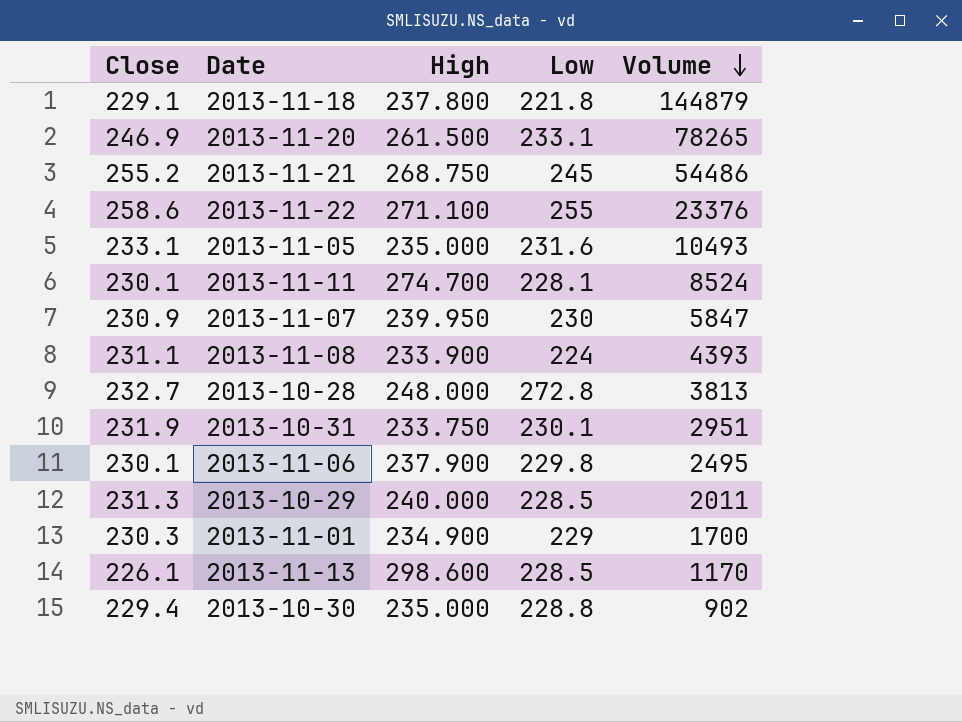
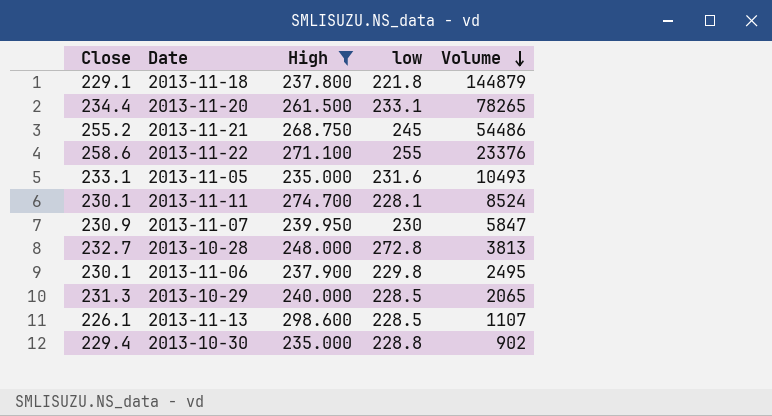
filter: none -> High >= 235.000
column name: Low -> low
2013-11-20 | Close: 246.9 -> 234.4
2013-10-29 | Volume: 2011 -> 2065
2013-11-13 | Volume: 1170 -> 1107

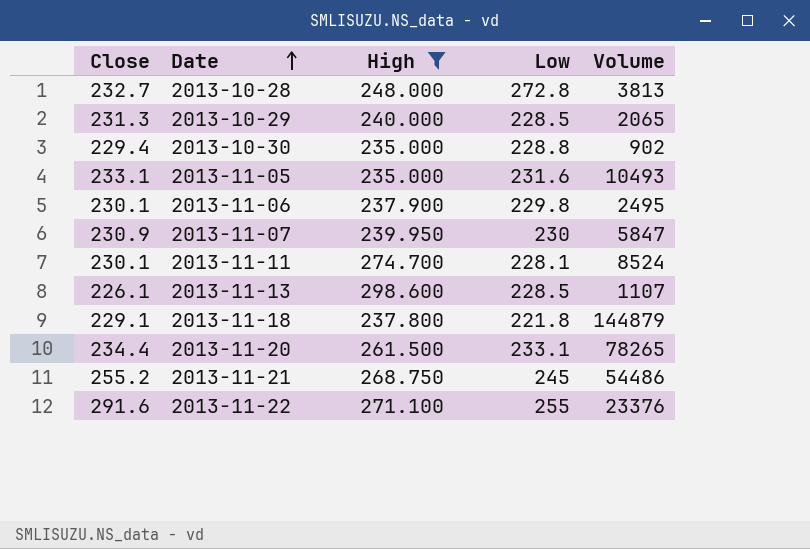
row order: Volume descending -> Date ascending
column name: low -> Low
2013-11-22 | Close: 258.6 -> 291.6

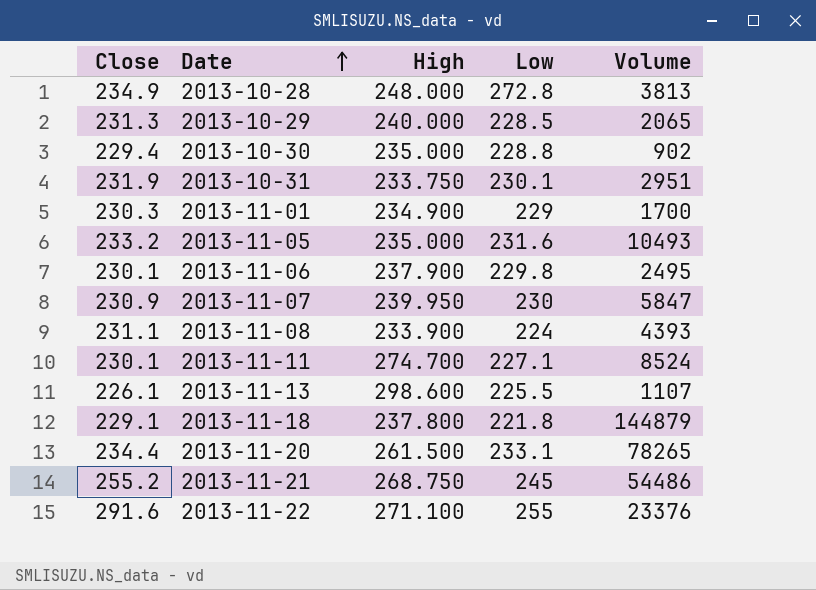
filter: High >= 235.000 -> none
2013-10-28 | Close: 232.7 -> 234.9
2013-11-05 | Close: 233.1 -> 233.2
2013-11-11 | Low: 228.1 -> 227.1
2013-11-13 | Low: 228.5 -> 225.5

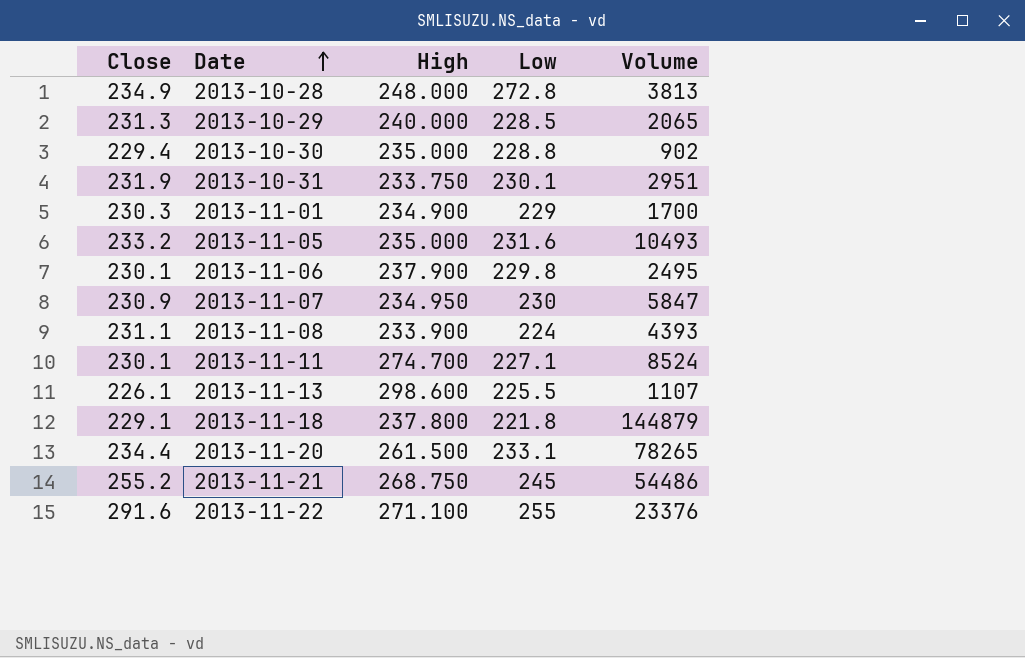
2013-11-07 | High: 239.950 -> 234.950

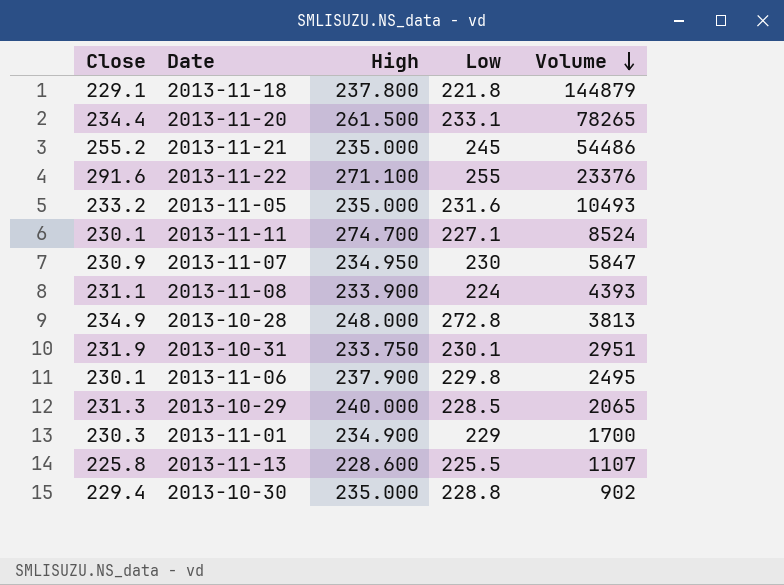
row order: Date ascending -> Volume descending
2013-11-21 | High: 268.750 -> 235.000
2013-11-13 | Close: 226.1 -> 225.8
2013-11-13 | High: 298.600 -> 228.600

